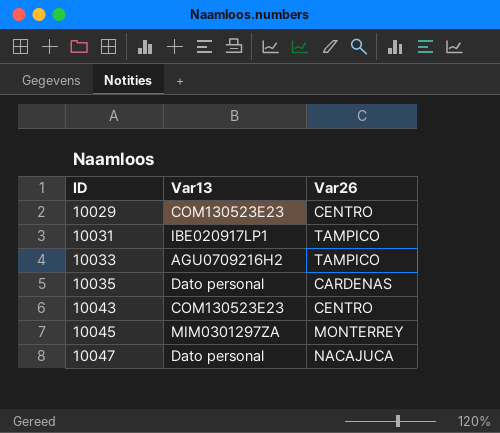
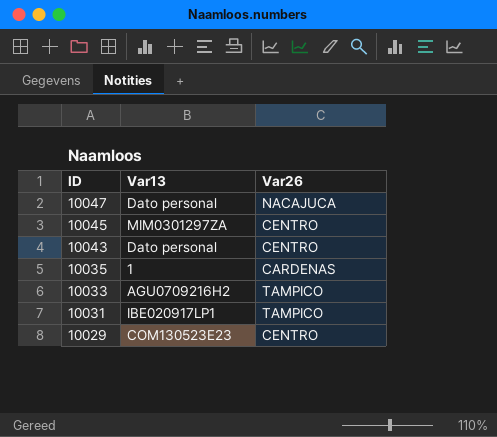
row order: ID ascending -> ID descending
10045 | Var26: MONTERREY -> CENTRO
10043 | Var13: COM130523E23 -> Dato personal
10035 | Var13: Dato personal -> 1

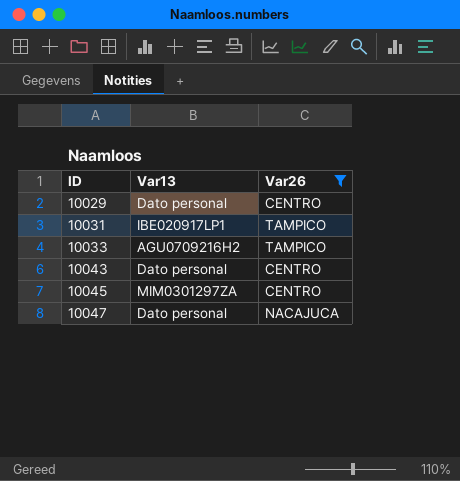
filter: none -> Var26 != CARDENAS
row order: ID descending -> ID ascending
10029 | Var13: COM130523E23 -> Dato personal

